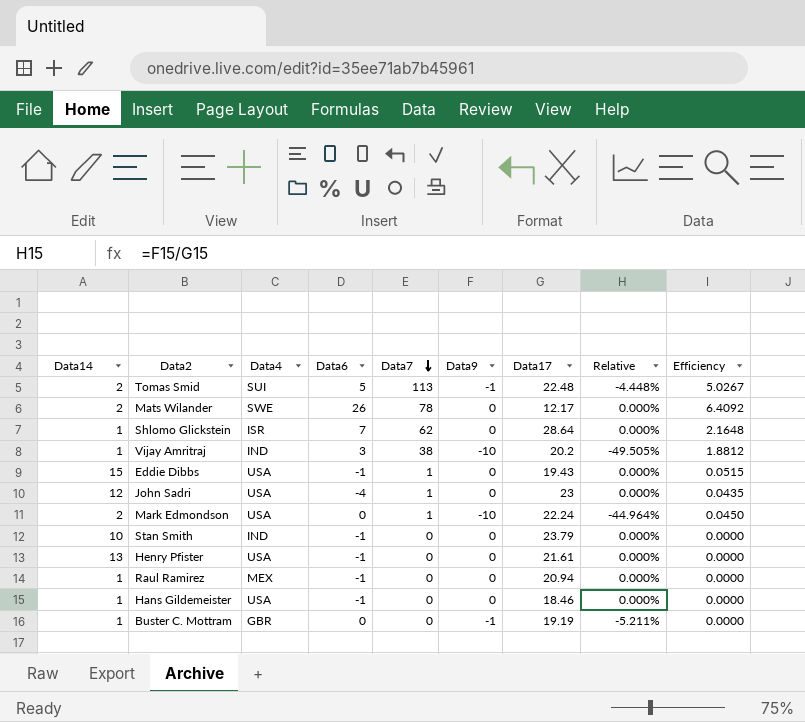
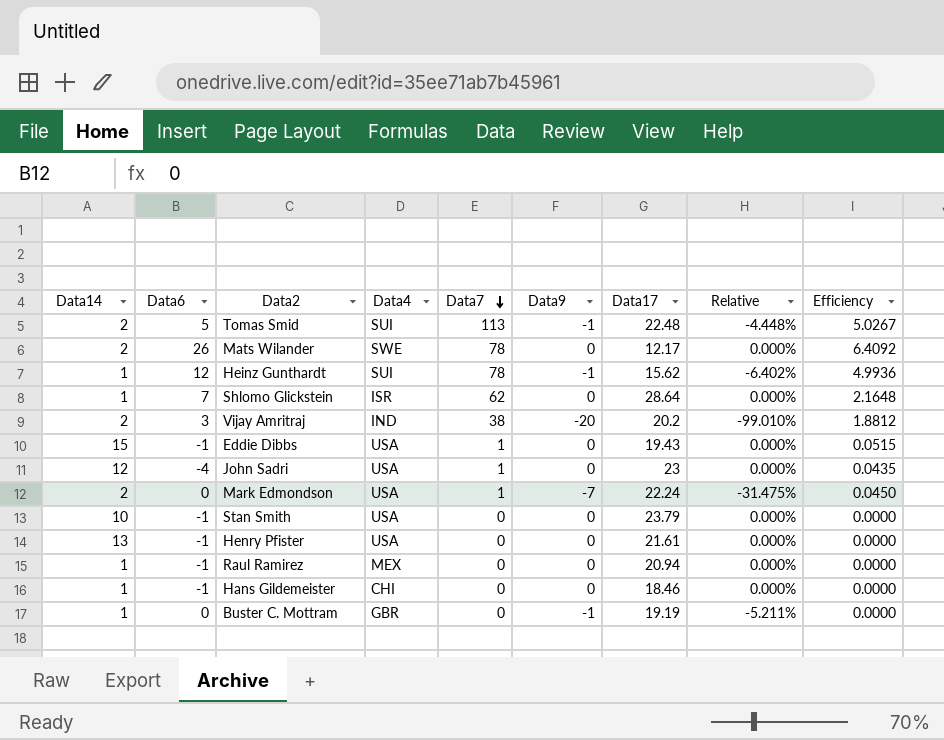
column Data6 | position: 4 -> 2
row Heinz Gunthardt: none -> 1 | 12 | SUI | 78 | -1 | 15.62 | -6.402% | 4.9936
Vijay Amritraj | Data14: 1 -> 2
Vijay Amritraj | Data9: -10 -> -20
Vijay Amritraj | Relative: -49.505% -> -99.010%
Mark Edmondson | Data9: -10 -> -7
Mark Edmondson | Relative: -44.964% -> -31.475%
Stan Smith | Data4: IND -> USA
Hans Gildemeister | Data4: USA -> CHI

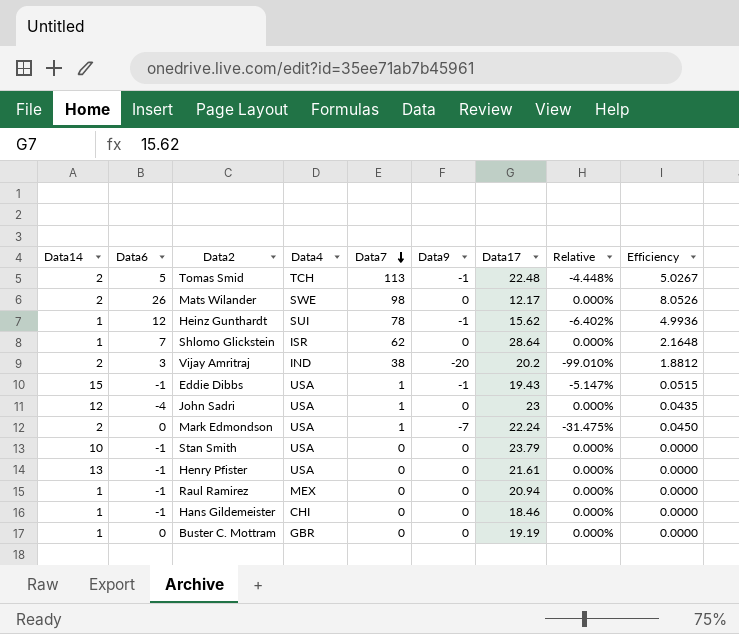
Tomas Smid | Data4: SUI -> TCH
Mats Wilander | Data7: 78 -> 98
Mats Wilander | Efficiency: 6.4092 -> 8.0526
Eddie Dibbs | Data9: 0 -> -1
Eddie Dibbs | Relative: 0.000% -> -5.147%
Buster C. Mottram | Data9: -1 -> 0
Buster C. Mottram | Relative: -5.211% -> 0.000%

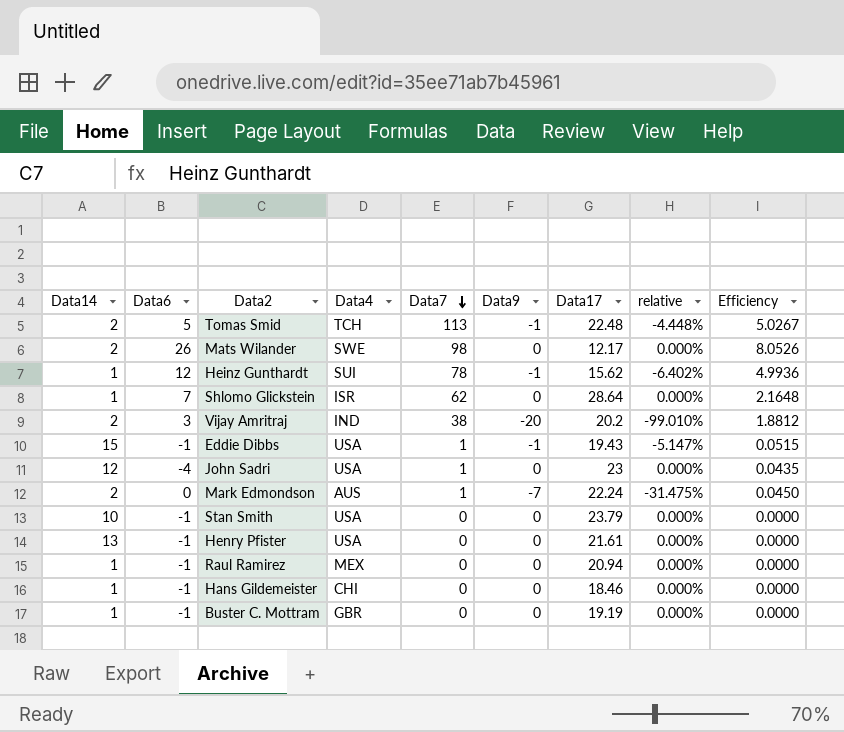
column name: Relative -> relative
Mark Edmondson | Data4: USA -> AUS
Buster C. Mottram | Data6: 0 -> -1

